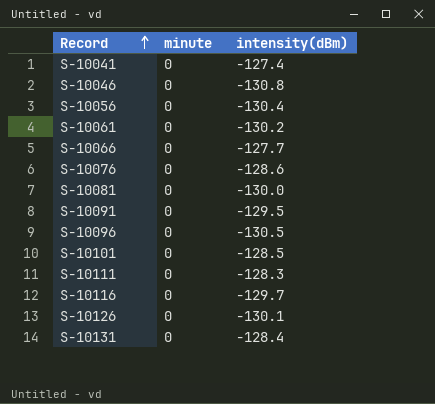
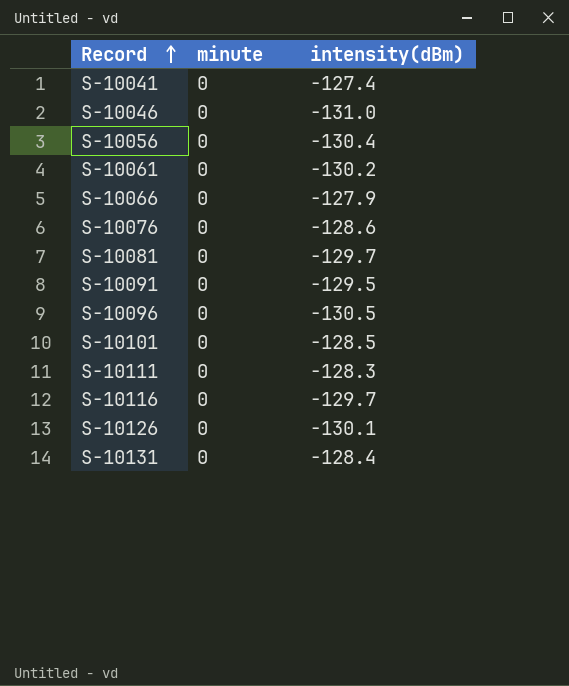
S-10046 | intensity(dBm): -130.8 -> -131.0
S-10066 | intensity(dBm): -127.7 -> -127.9
S-10081 | intensity(dBm): -130.0 -> -129.7

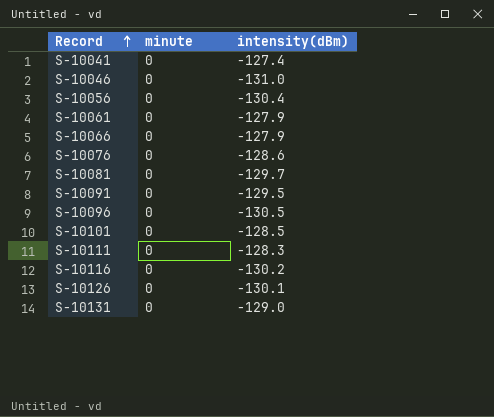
S-10061 | intensity(dBm): -130.2 -> -127.9
S-10116 | intensity(dBm): -129.7 -> -130.2
S-10131 | intensity(dBm): -128.4 -> -129.0

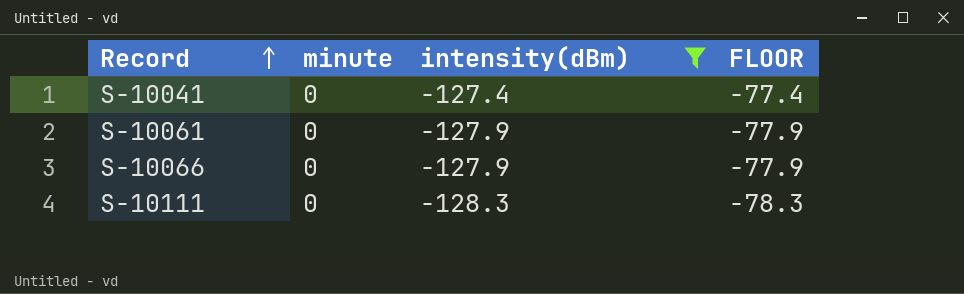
filter: none -> intensity(dBm) >= -128.3
column FLOOR | formula: none -> [intensity(dBm)] + 50

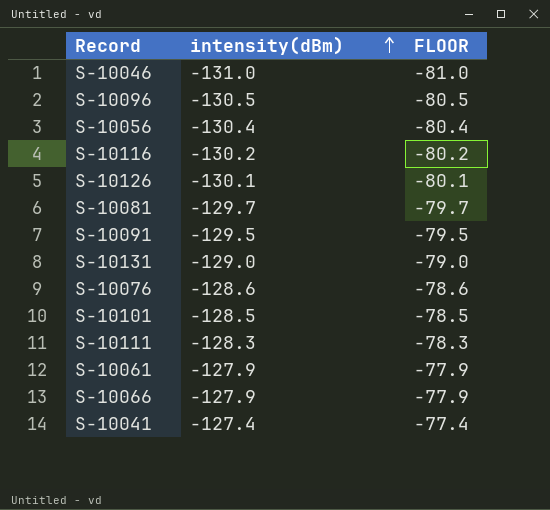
filter: intensity(dBm) >= -128.3 -> none
row order: Record ascending -> intensity(dBm) ascending
column minute | position: 2 -> none

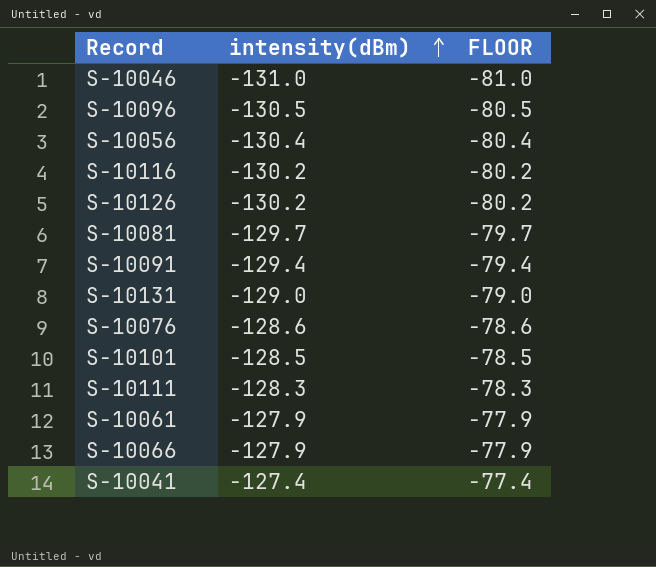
S-10126 | intensity(dBm): -130.1 -> -130.2
S-10126 | FLOOR: -80.1 -> -80.2
S-10091 | intensity(dBm): -129.5 -> -129.4
S-10091 | FLOOR: -79.5 -> -79.4

